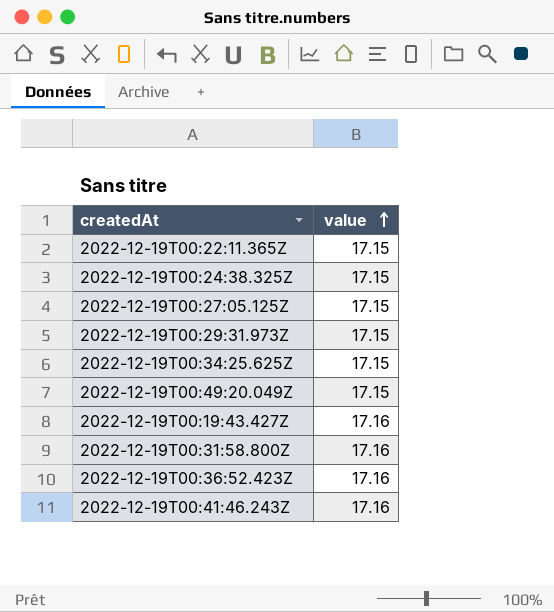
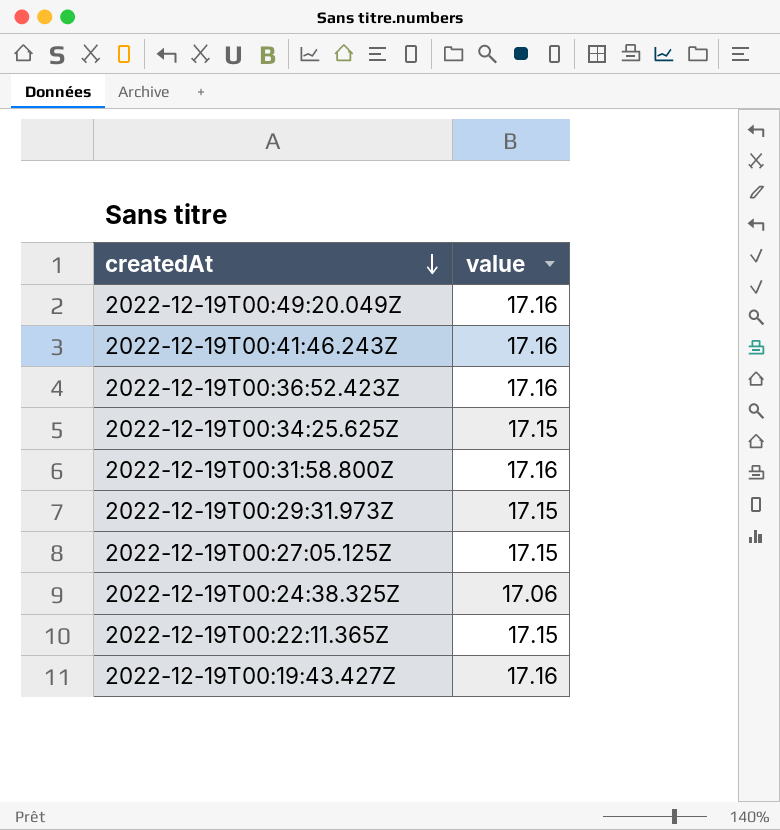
row order: value ascending -> createdAt descending
2022-12-19T00:49:20.049Z | value: 17.15 -> 17.16
2022-12-19T00:24:38.325Z | value: 17.15 -> 17.06

